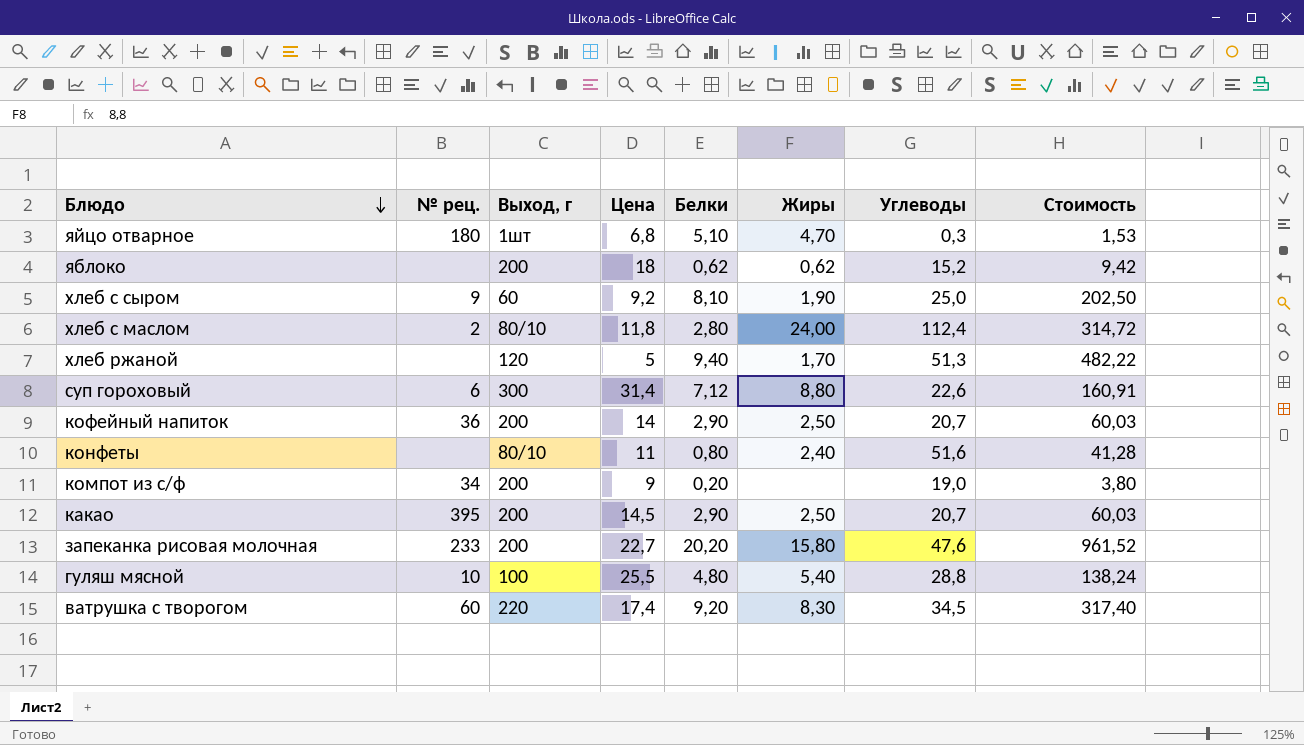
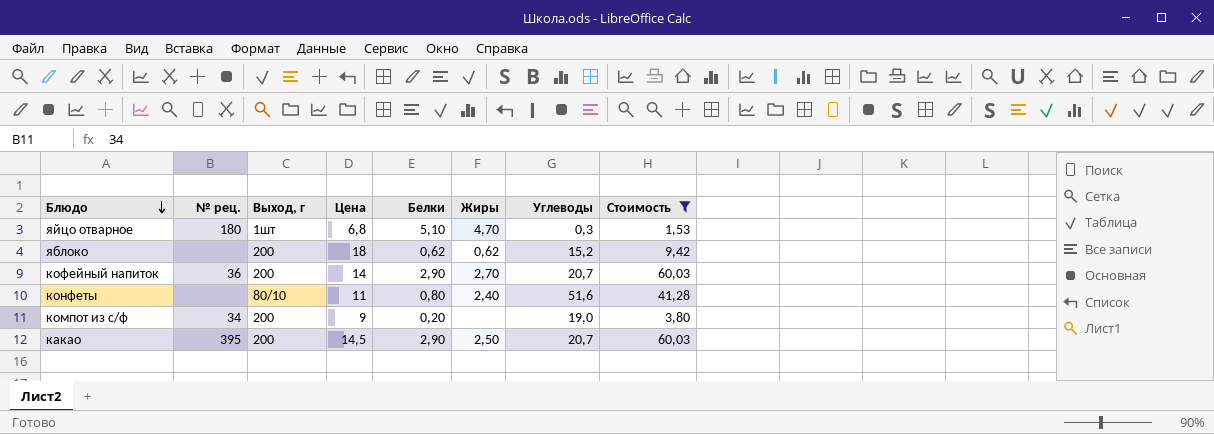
filter: none -> Стоимость <= 60,03
кофейный напиток | Жиры: 2,50 -> 2,70

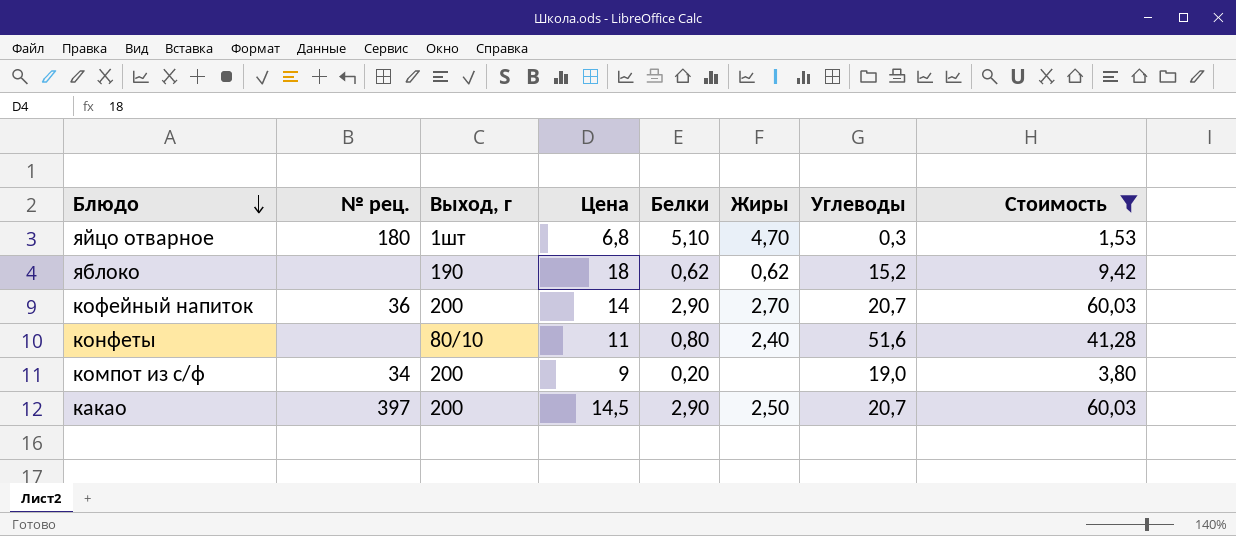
яблоко | Выход, г: 200 -> 190
какао | № рец.: 395 -> 397

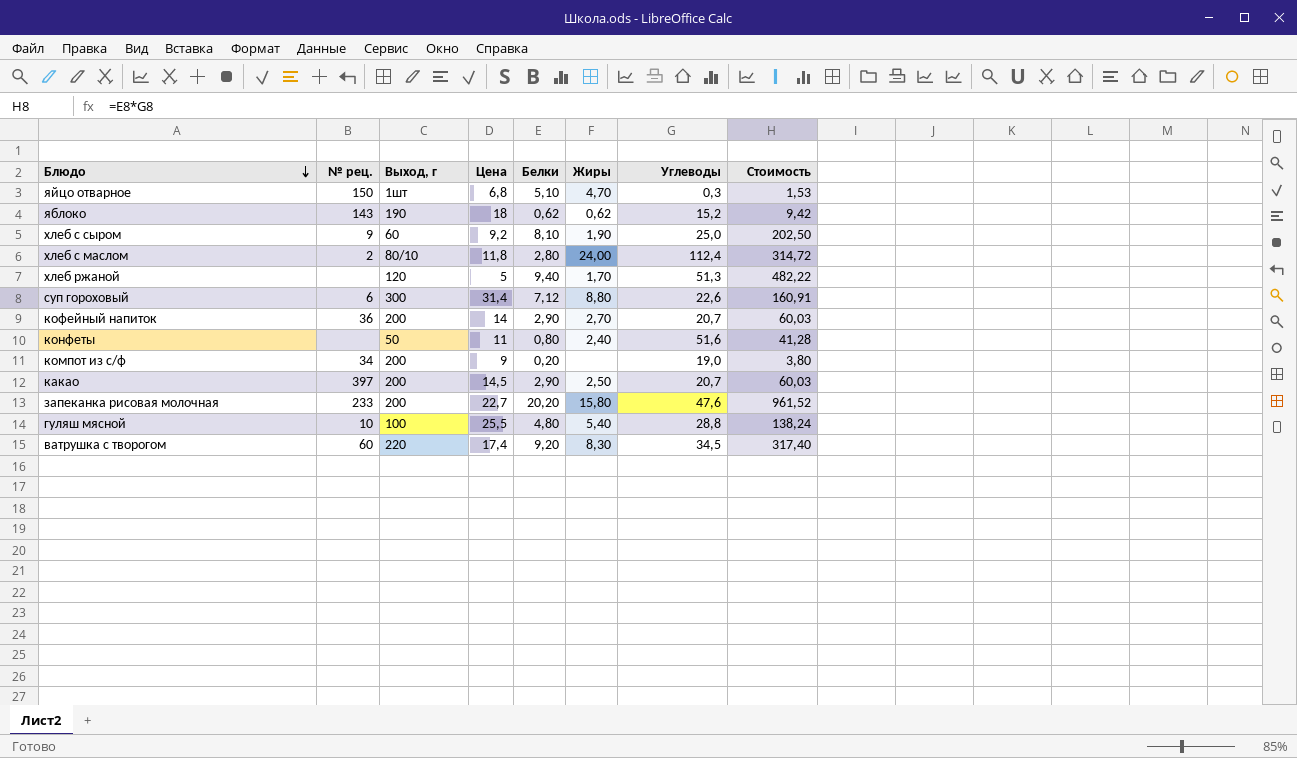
filter: Стоимость <= 60,03 -> none
яйцо отварное | № рец.: 180 -> 150
яблоко | № рец.: none -> 143
конфеты | Выход, г: 80/10 -> 50

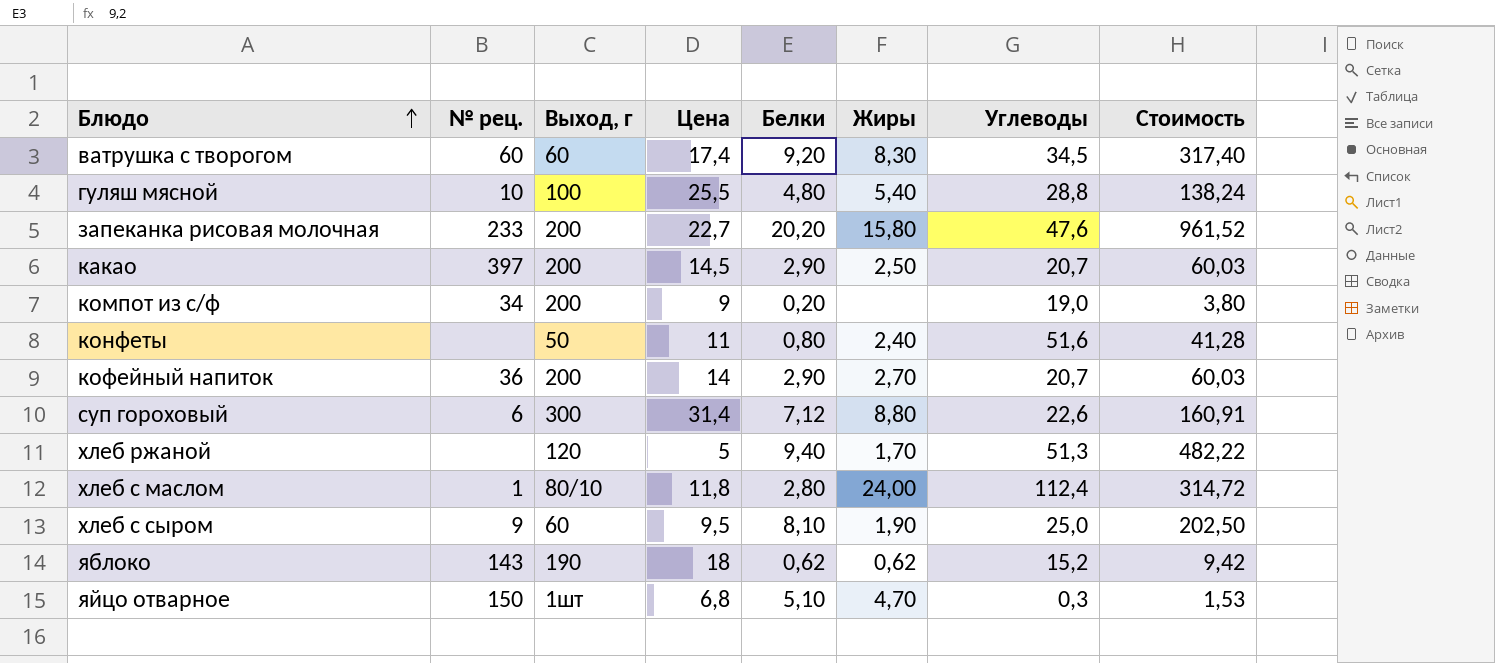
row order: Блюдо descending -> Блюдо ascending
ватрушка с творогом | Выход, г: 220 -> 60
хлеб с маслом | № рец.: 2 -> 1
хлеб с сыром | Цена: 9,2 -> 9,5

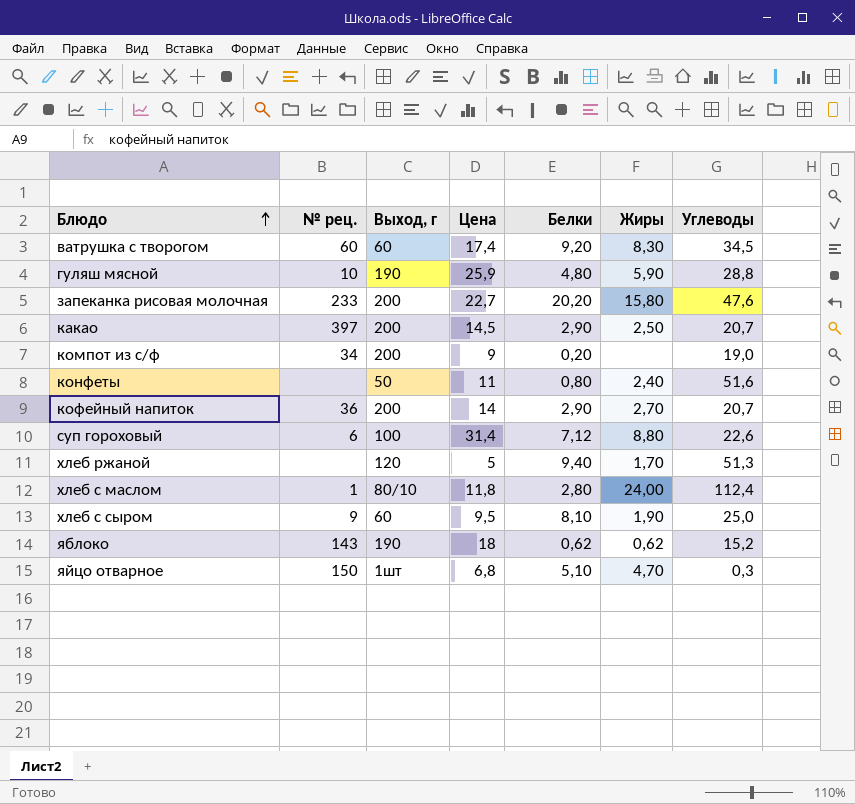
column Стоимость | formula: [Белки] * [Углеводы] -> none
гуляш мясной | Выход, г: 100 -> 190
гуляш мясной | Цена: 25,5 -> 25,9
гуляш мясной | Жиры: 5,40 -> 5,90
суп гороховый | Выход, г: 300 -> 100

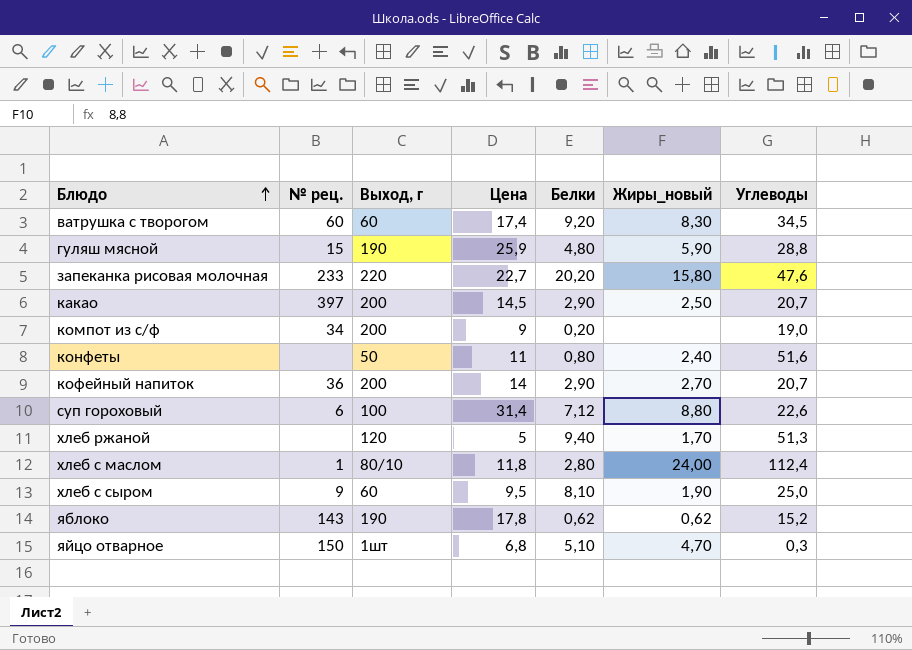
column name: Жиры -> Жиры_новый
гуляш мясной | № рец.: 10 -> 15
запеканка рисовая молочная | Выход, г: 200 -> 220
яблоко | Цена: 18 -> 17,8

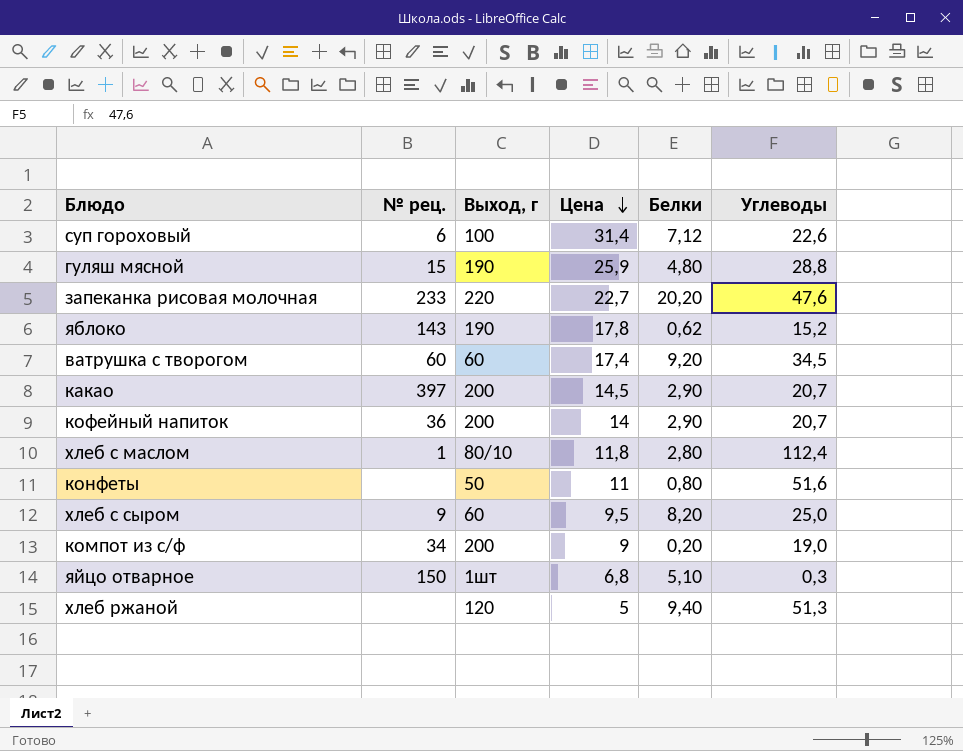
row order: Блюдо ascending -> Цена descending
column Жиры_новый | position: 6 -> none
хлеб с сыром | Белки: 8,10 -> 8,20

